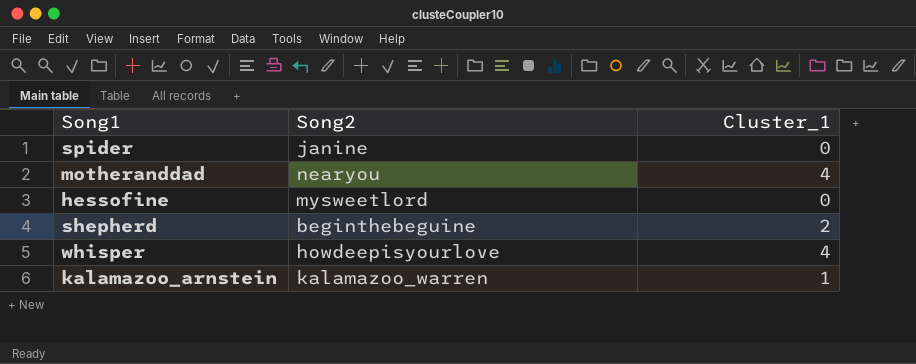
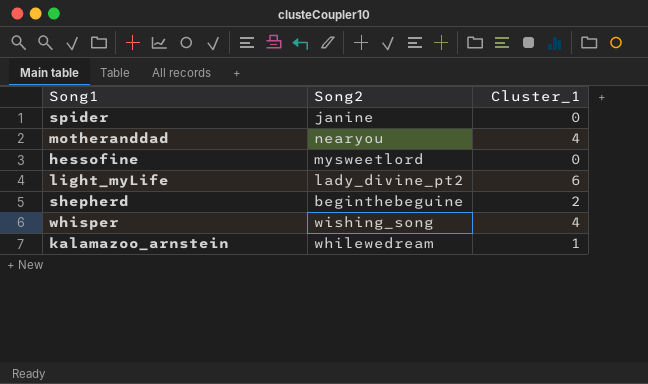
row light_myLife: none -> lady_divine_pt2 | 6
whisper | Song2: howdeepisyourlove -> wishing_song
kalamazoo_arnstein | Song2: kalamazoo_warren -> whilewedream

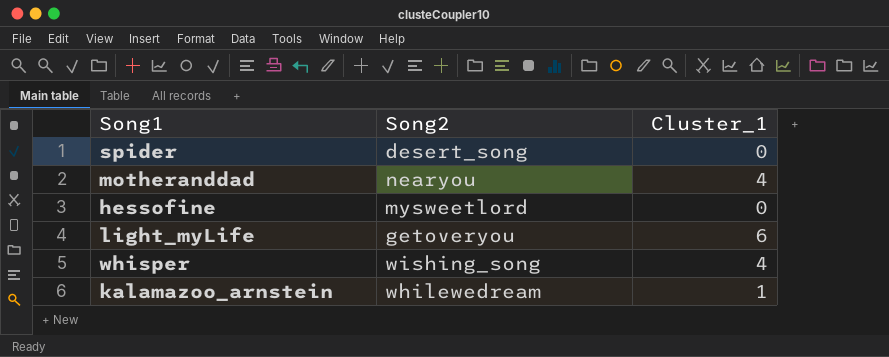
row shepherd: beginthebeguine | 2 -> none
spider | Song2: janine -> desert_song
light_myLife | Song2: lady_divine_pt2 -> getoveryou

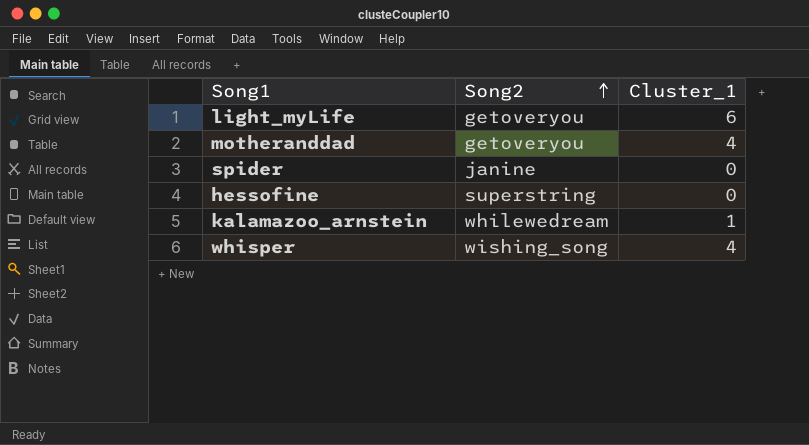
row order: none -> Song2 ascending
motheranddad | Song2: nearyou -> getoveryou
spider | Song2: desert_song -> janine
hessofine | Song2: mysweetlord -> superstring

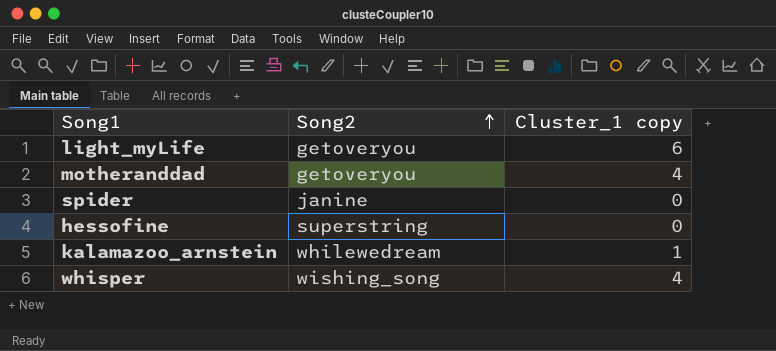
column name: Cluster_1 -> Cluster_1 copy

